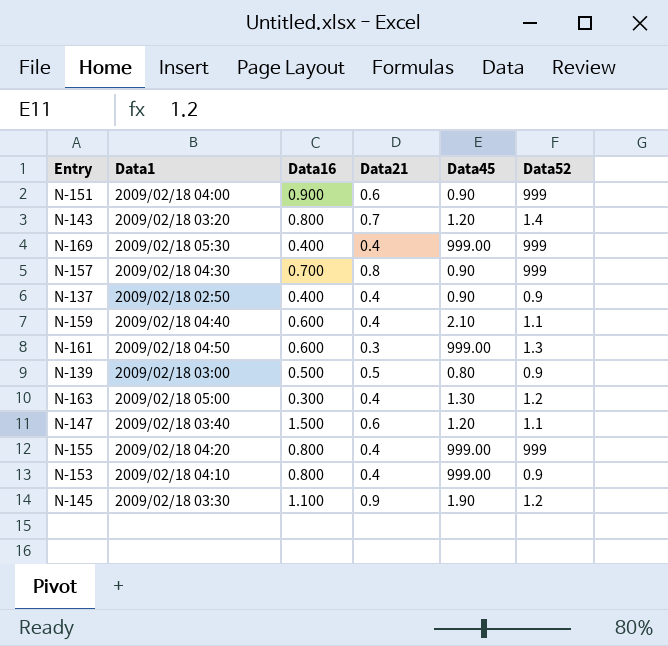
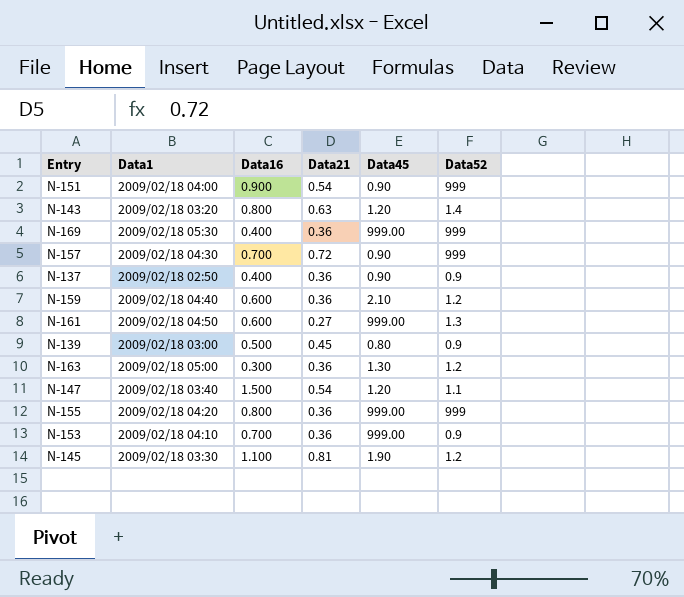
N-151 | Data21: 0.6 -> 0.54
N-143 | Data21: 0.7 -> 0.63
N-169 | Data21: 0.4 -> 0.36
N-157 | Data21: 0.8 -> 0.72
N-137 | Data21: 0.4 -> 0.36
N-159 | Data21: 0.4 -> 0.36
N-159 | Data52: 1.1 -> 1.2
N-161 | Data21: 0.3 -> 0.27
N-139 | Data21: 0.5 -> 0.45
N-163 | Data21: 0.4 -> 0.36
N-147 | Data21: 0.6 -> 0.54
N-155 | Data21: 0.4 -> 0.36
N-153 | Data16: 0.800 -> 0.700
N-153 | Data21: 0.4 -> 0.36
N-145 | Data21: 0.9 -> 0.81

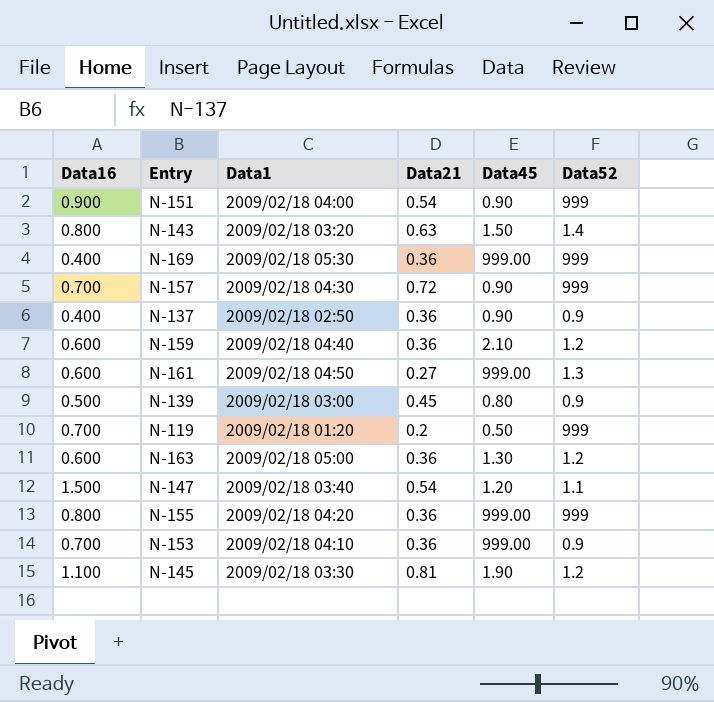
column Data16 | position: 3 -> 1
N-143 | Data45: 1.20 -> 1.50
row N-119: none -> 0.700 | 2009/02/18 01:20 | 0.2 | 0.50 | 999
N-163 | Data16: 0.300 -> 0.600

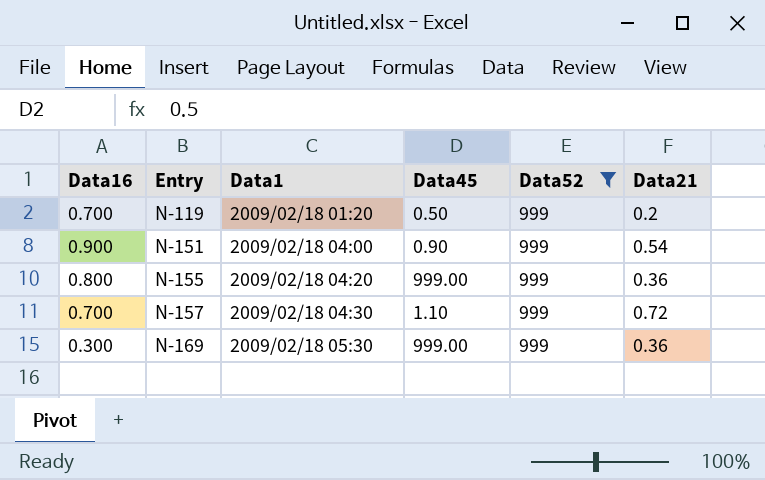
filter: none -> Data52 = 999
row order: none -> Entry ascending
column Data21 | position: 4 -> 6
N-157 | Data45: 0.90 -> 1.10
N-169 | Data16: 0.400 -> 0.300

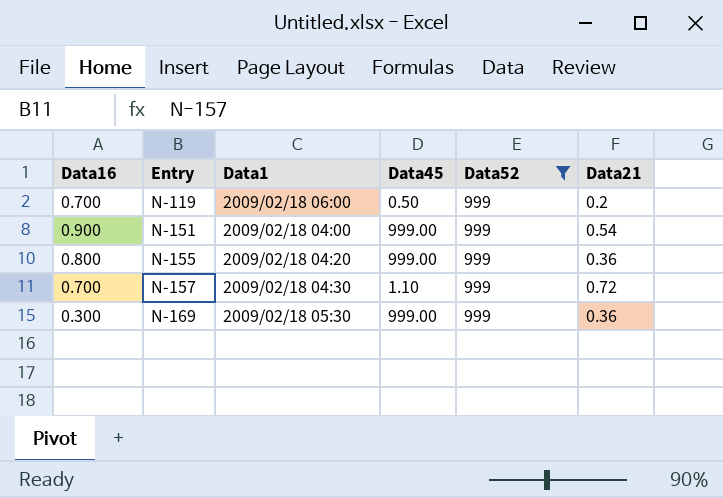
N-119 | Data1: 2009/02/18 01:20 -> 2009/02/18 06:00
N-151 | Data45: 0.90 -> 999.00

